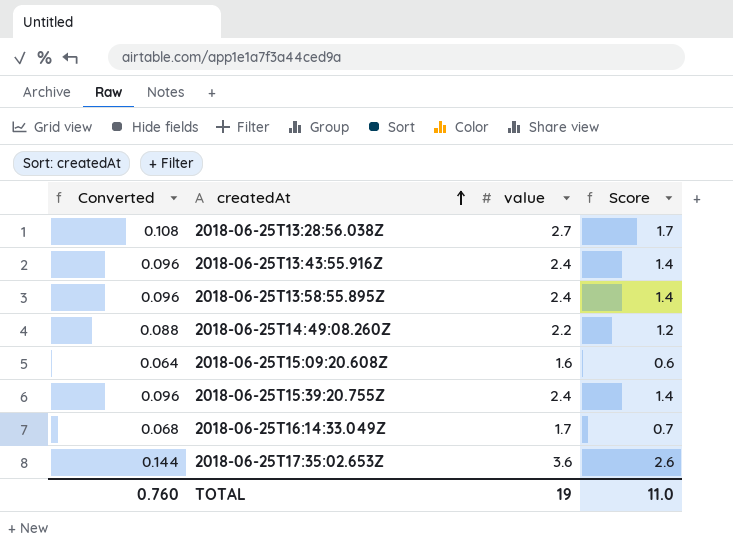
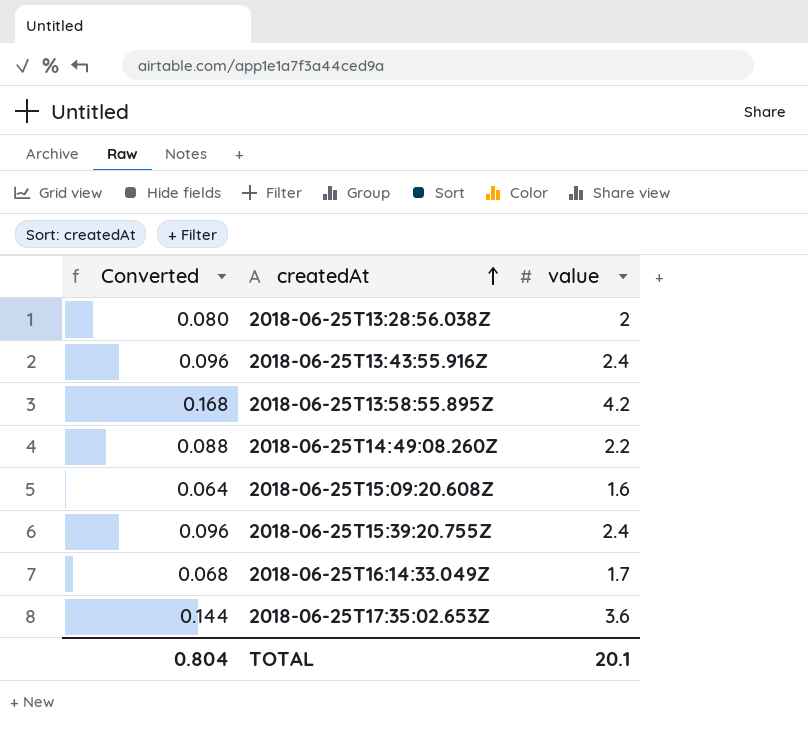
column Score | formula: [value] - 1 -> none
2018-06-25T13:28:56.038Z | Converted: 0.108 -> 0.080
2018-06-25T13:28:56.038Z | value: 2.7 -> 2
2018-06-25T13:58:55.895Z | Converted: 0.096 -> 0.168
2018-06-25T13:58:55.895Z | value: 2.4 -> 4.2
TOTAL | Converted: 0.760 -> 0.804
TOTAL | value: 19 -> 20.1

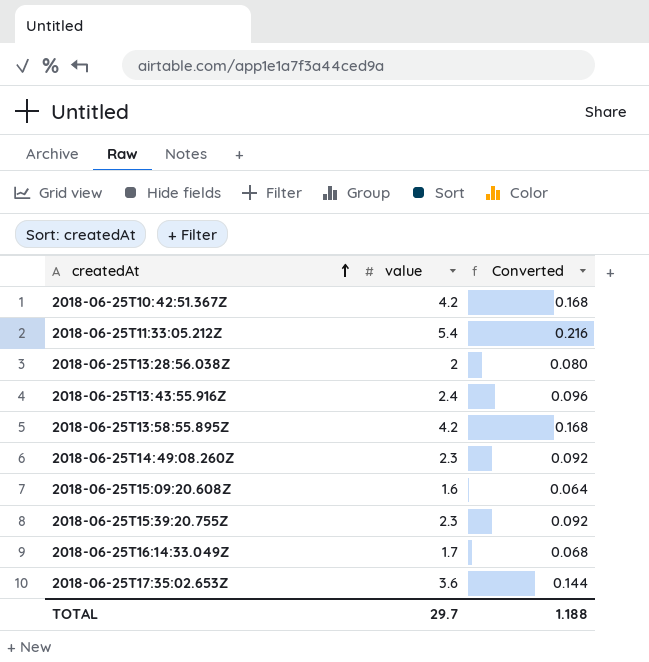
column Converted | position: 1 -> 3
row 2018-06-25T10:42:51.367Z: none -> 4.2 | 0.168
row 2018-06-25T11:33:05.212Z: none -> 5.4 | 0.216
2018-06-25T14:49:08.260Z | value: 2.2 -> 2.3
2018-06-25T14:49:08.260Z | Converted: 0.088 -> 0.092
2018-06-25T15:39:20.755Z | value: 2.4 -> 2.3
2018-06-25T15:39:20.755Z | Converted: 0.096 -> 0.092
TOTAL | value: 20.1 -> 29.7
TOTAL | Converted: 0.804 -> 1.188

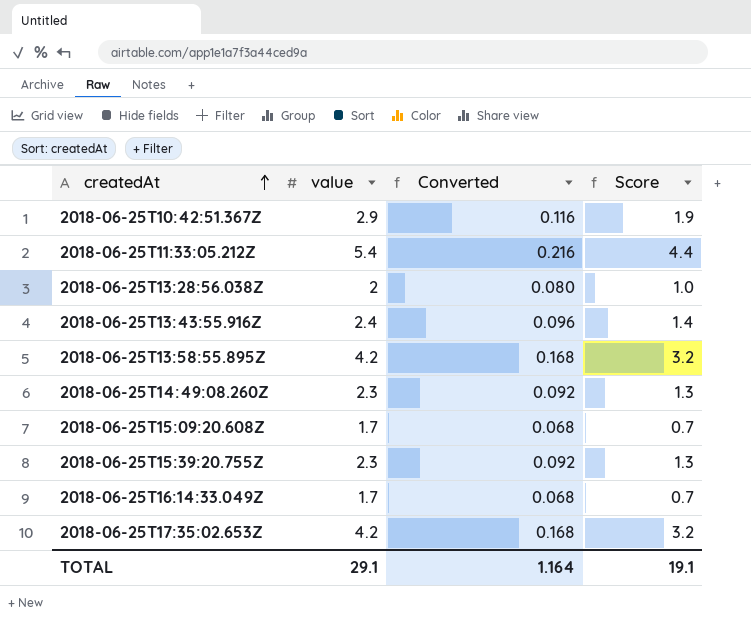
column Score | formula: none -> [value] - 1
2018-06-25T10:42:51.367Z | value: 4.2 -> 2.9
2018-06-25T10:42:51.367Z | Converted: 0.168 -> 0.116
2018-06-25T15:09:20.608Z | value: 1.6 -> 1.7
2018-06-25T15:09:20.608Z | Converted: 0.064 -> 0.068
2018-06-25T17:35:02.653Z | value: 3.6 -> 4.2
2018-06-25T17:35:02.653Z | Converted: 0.144 -> 0.168
TOTAL | value: 29.7 -> 29.1
TOTAL | Converted: 1.188 -> 1.164

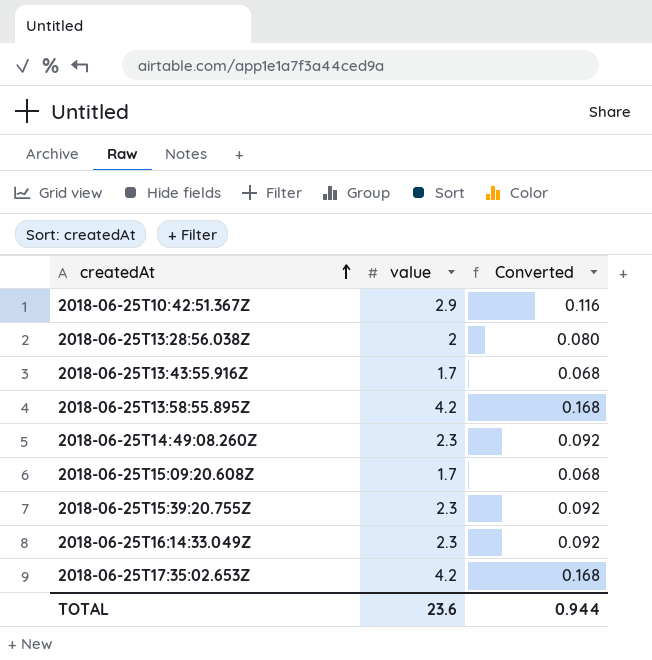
column Score | formula: [value] - 1 -> none
row 2018-06-25T11:33:05.212Z: 5.4 | 0.216 | 4.4 -> none
2018-06-25T13:43:55.916Z | value: 2.4 -> 1.7
2018-06-25T13:43:55.916Z | Converted: 0.096 -> 0.068
2018-06-25T16:14:33.049Z | value: 1.7 -> 2.3
2018-06-25T16:14:33.049Z | Converted: 0.068 -> 0.092
TOTAL | value: 29.1 -> 23.6
TOTAL | Converted: 1.164 -> 0.944

